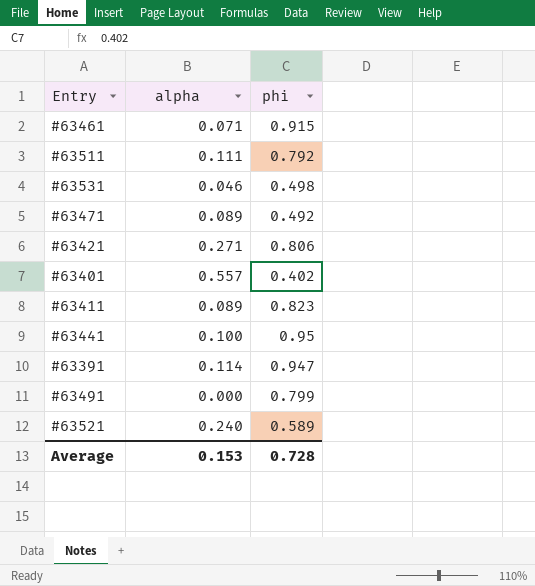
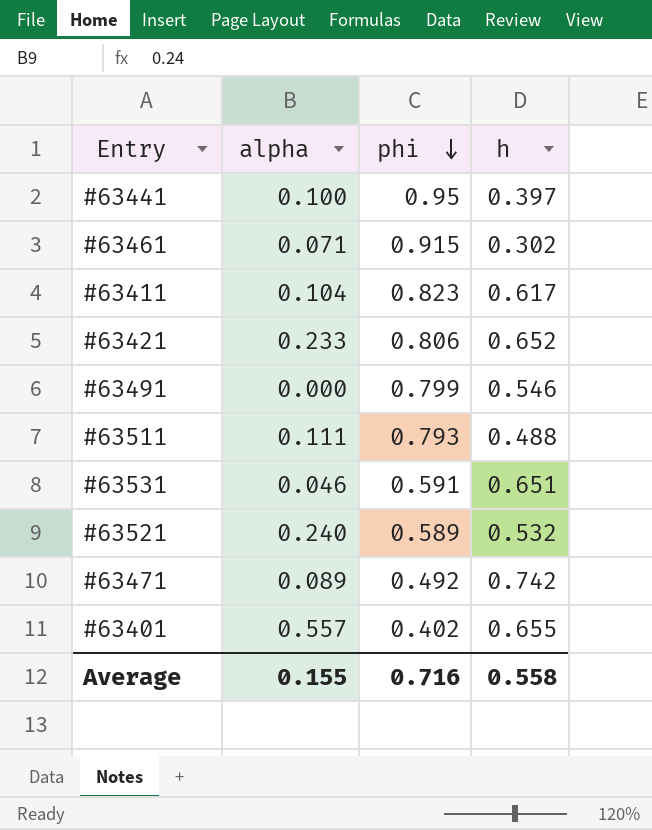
row order: none -> phi descending
column h | position: none -> 4
row #63391: 0.114 | 0.947 -> none
#63411 | alpha: 0.089 -> 0.104
#63421 | alpha: 0.271 -> 0.233
#63511 | phi: 0.792 -> 0.793
#63531 | phi: 0.498 -> 0.591
Average | alpha: 0.153 -> 0.155
Average | phi: 0.728 -> 0.716

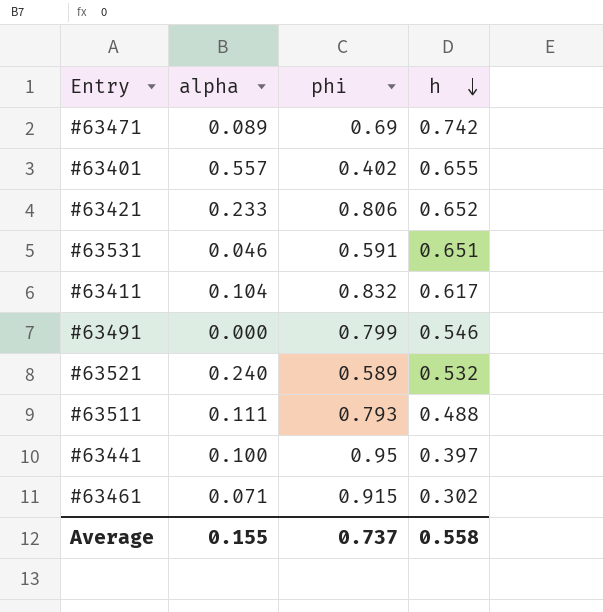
row order: phi descending -> h descending
#63471 | phi: 0.492 -> 0.69
#63411 | phi: 0.823 -> 0.832
Average | phi: 0.716 -> 0.737

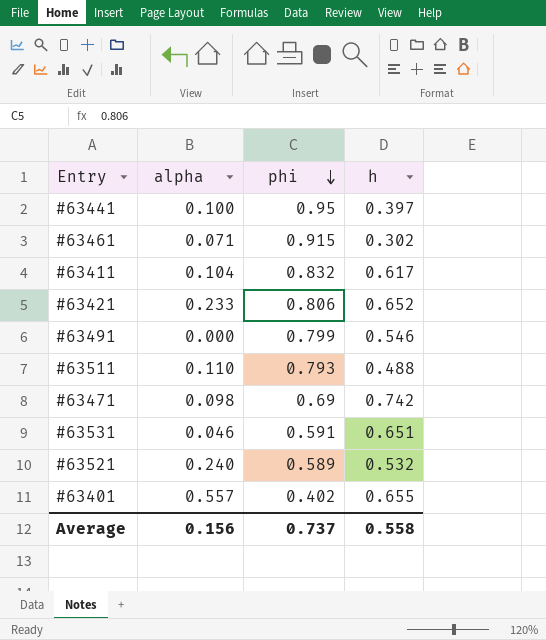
row order: h descending -> phi descending
#63511 | alpha: 0.111 -> 0.110
#63471 | alpha: 0.089 -> 0.098
Average | alpha: 0.155 -> 0.156

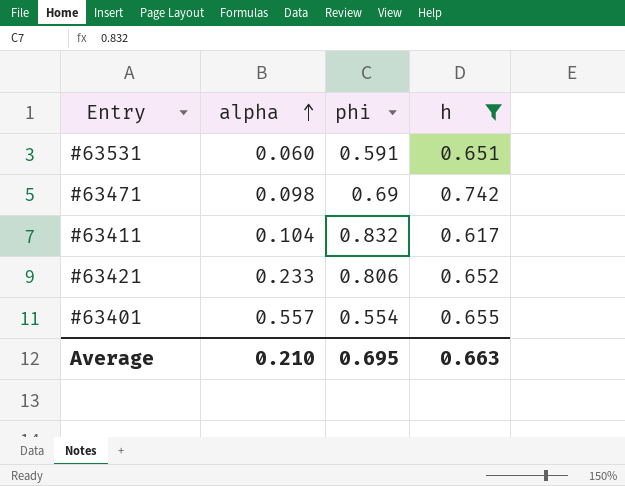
filter: none -> h >= 0.617
row order: phi descending -> alpha ascending
#63531 | alpha: 0.046 -> 0.060
#63401 | phi: 0.402 -> 0.554
Average | alpha: 0.156 -> 0.210
Average | phi: 0.737 -> 0.695
Average | h: 0.558 -> 0.663

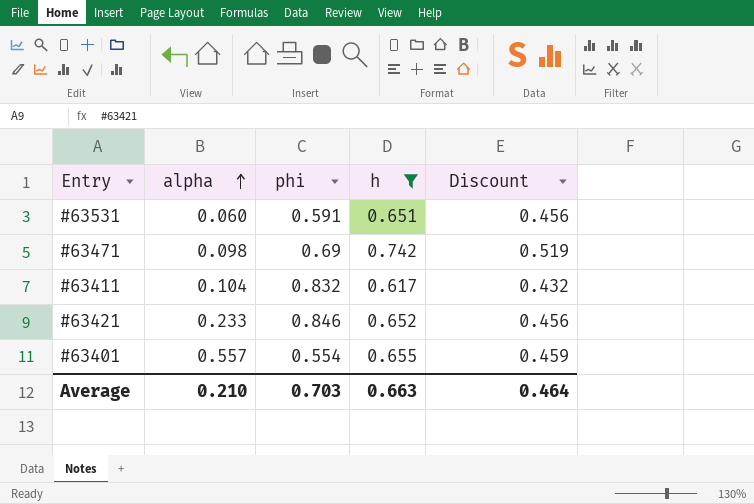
column Discount | formula: none -> [h] * 0.7
#63421 | phi: 0.806 -> 0.846
Average | phi: 0.695 -> 0.703

